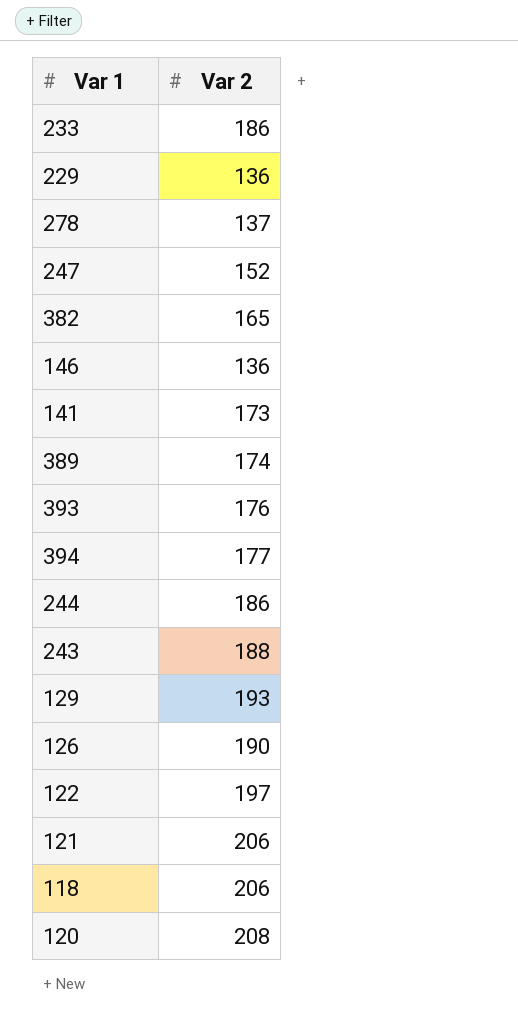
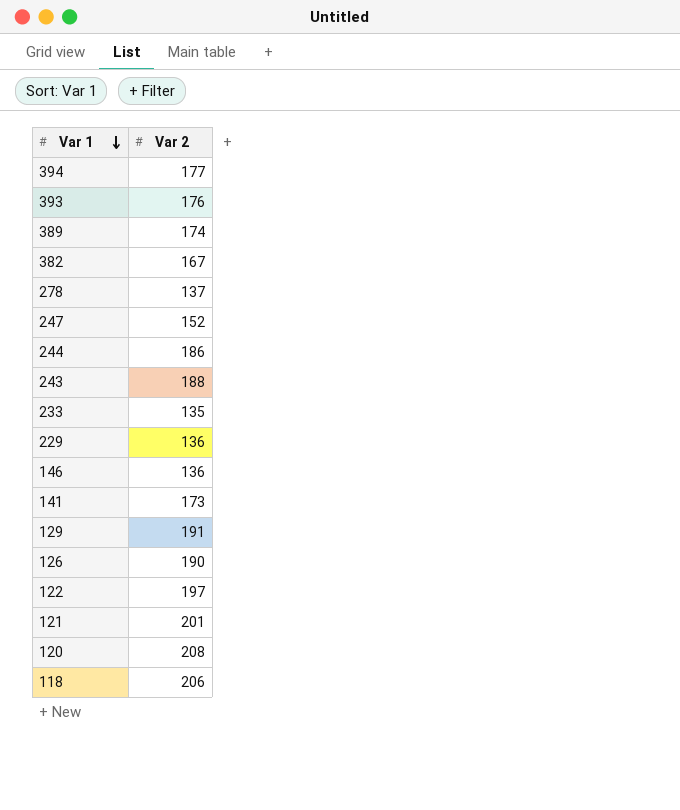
row order: none -> Var 1 descending
382 | Var 2: 165 -> 167
233 | Var 2: 186 -> 135
129 | Var 2: 193 -> 191
121 | Var 2: 206 -> 201

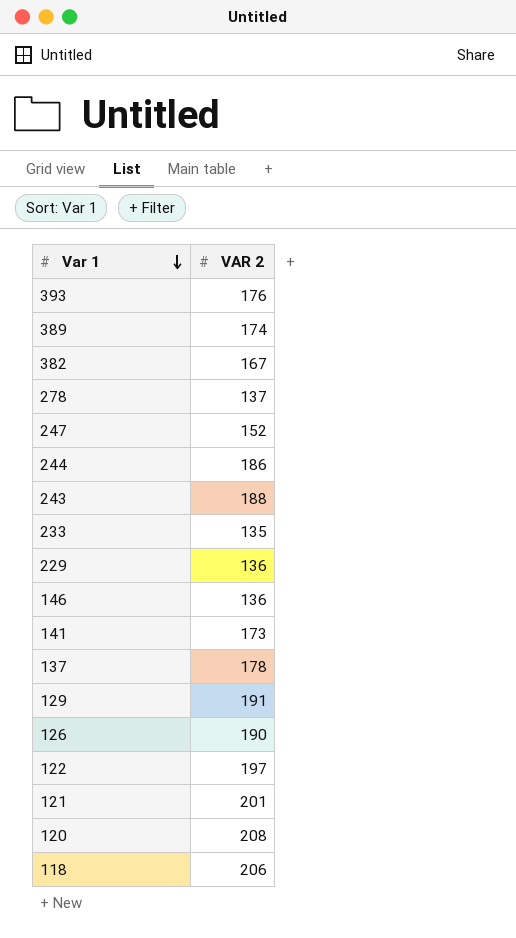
column name: Var 2 -> VAR 2
row 394: 177 -> none
row 137: none -> 178

